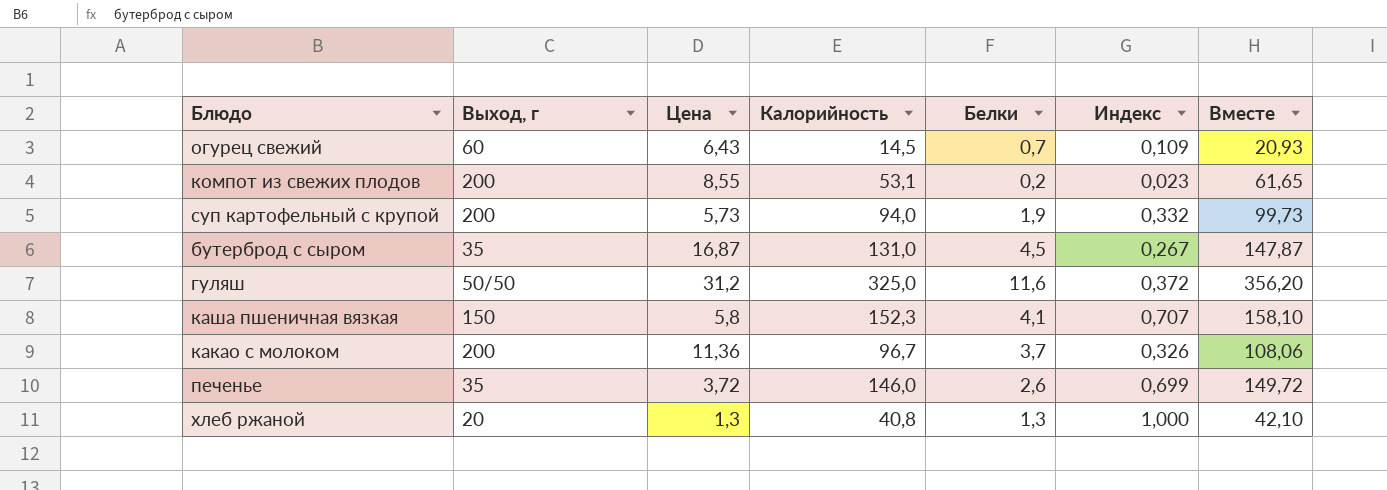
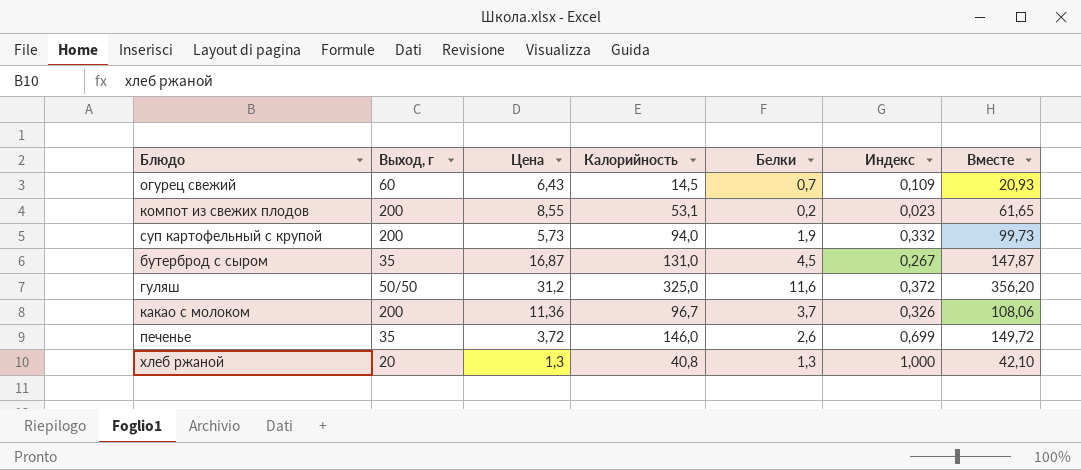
row каша пшеничная вязкая: 150 | 5,8 | 152,3 | 4,1 | 0,707 | 158,10 -> none

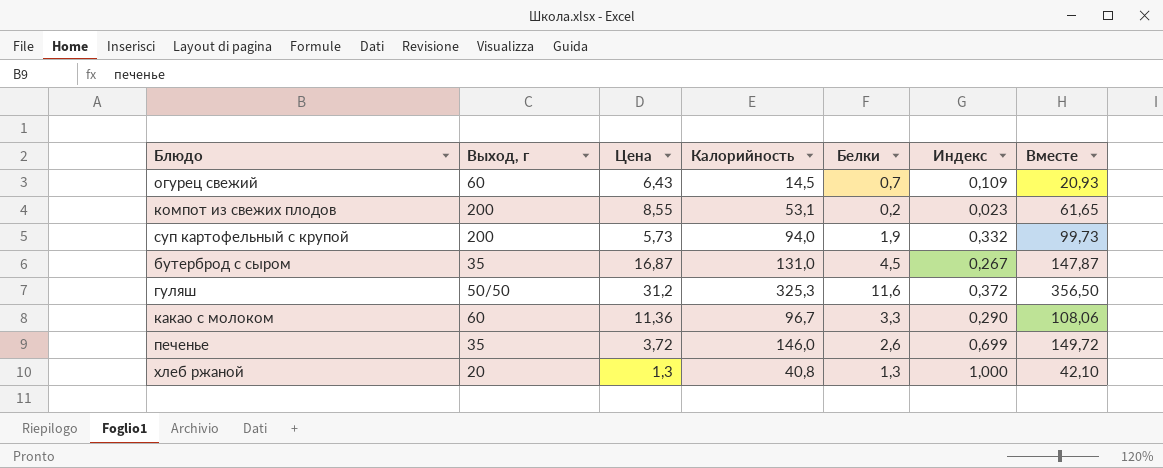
гуляш | Калорийность: 325,0 -> 325,3
гуляш | Вместе: 356,20 -> 356,50
какао с молоком | Выход, г: 200 -> 60
какао с молоком | Белки: 3,7 -> 3,3
какао с молоком | Индекс: 0,326 -> 0,290

